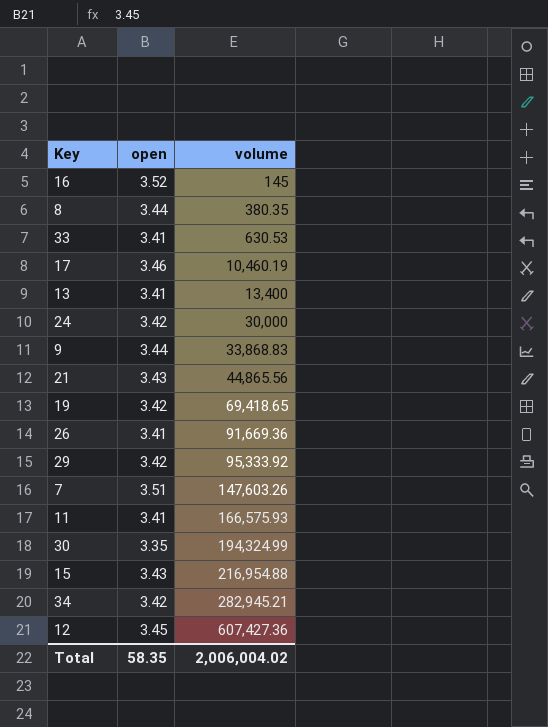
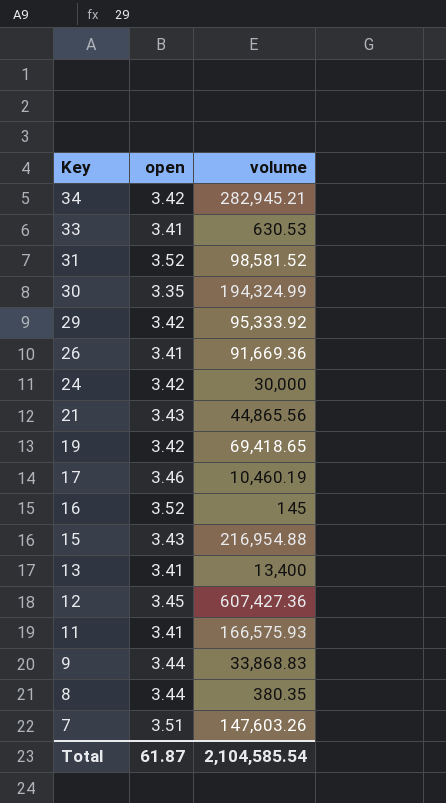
row order: volume ascending -> Key descending
row 31: none -> 3.52 | 98,581.52
Total | open: 58.35 -> 61.87
Total | volume: 2,006,004.02 -> 2,104,585.54

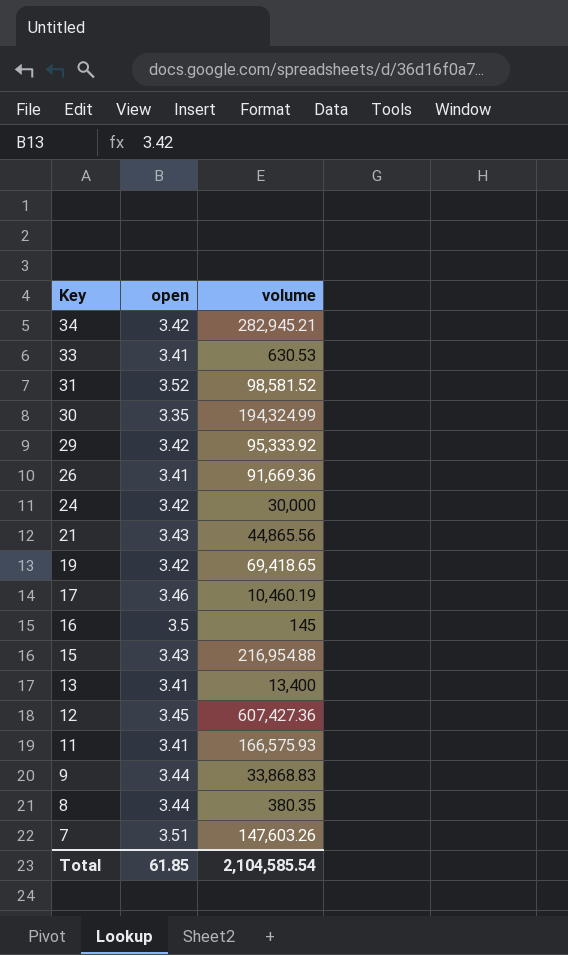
16 | open: 3.52 -> 3.5
Total | open: 61.87 -> 61.85

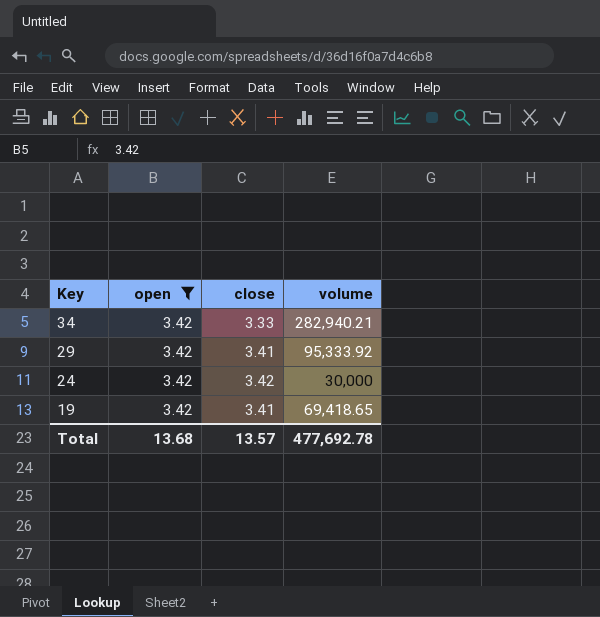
filter: none -> open = 3.42
column close | position: none -> 3
34 | volume: 282,945.21 -> 282,940.21
Total | open: 61.85 -> 13.68
Total | volume: 2,104,585.54 -> 477,692.78

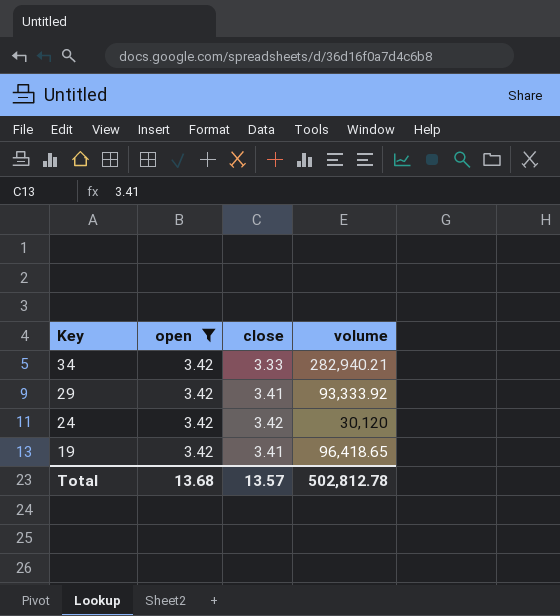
29 | volume: 95,333.92 -> 93,333.92
24 | volume: 30,000 -> 30,120
19 | volume: 69,418.65 -> 96,418.65
Total | volume: 477,692.78 -> 502,812.78

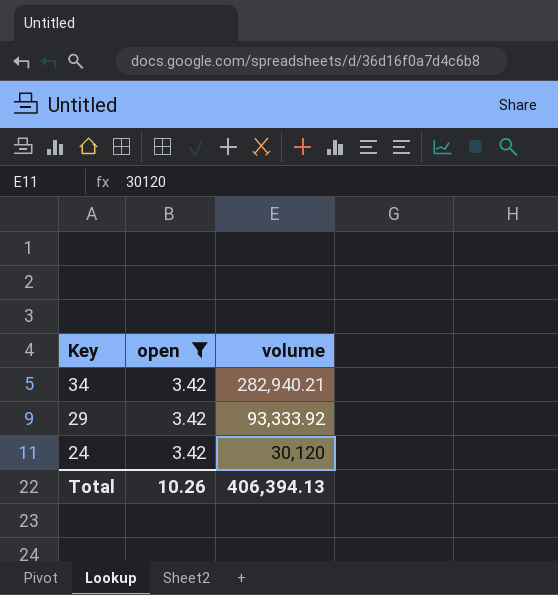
column close | position: 3 -> none
row 19: 3.42 | 3.41 | 96,418.65 -> none
Total | open: 13.68 -> 10.26
Total | volume: 502,812.78 -> 406,394.13

